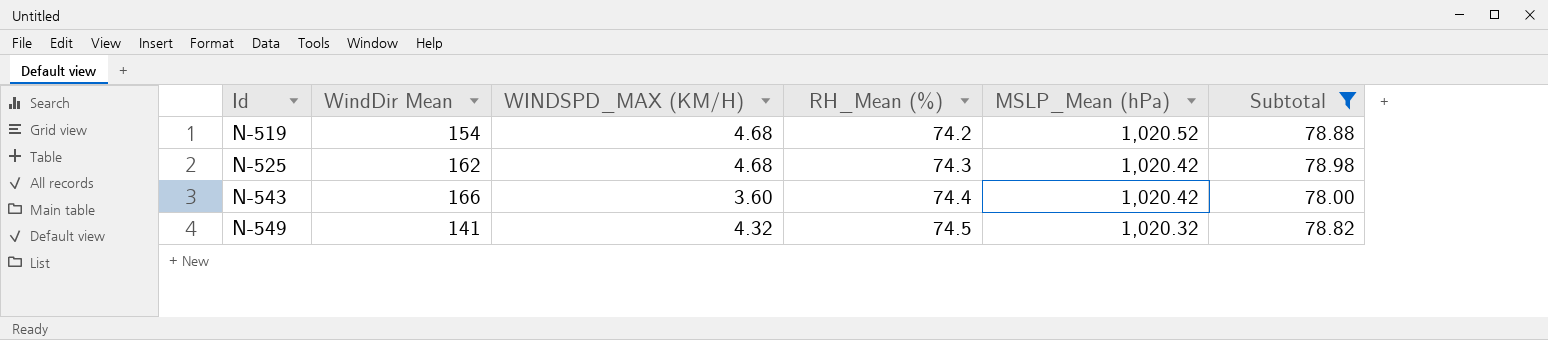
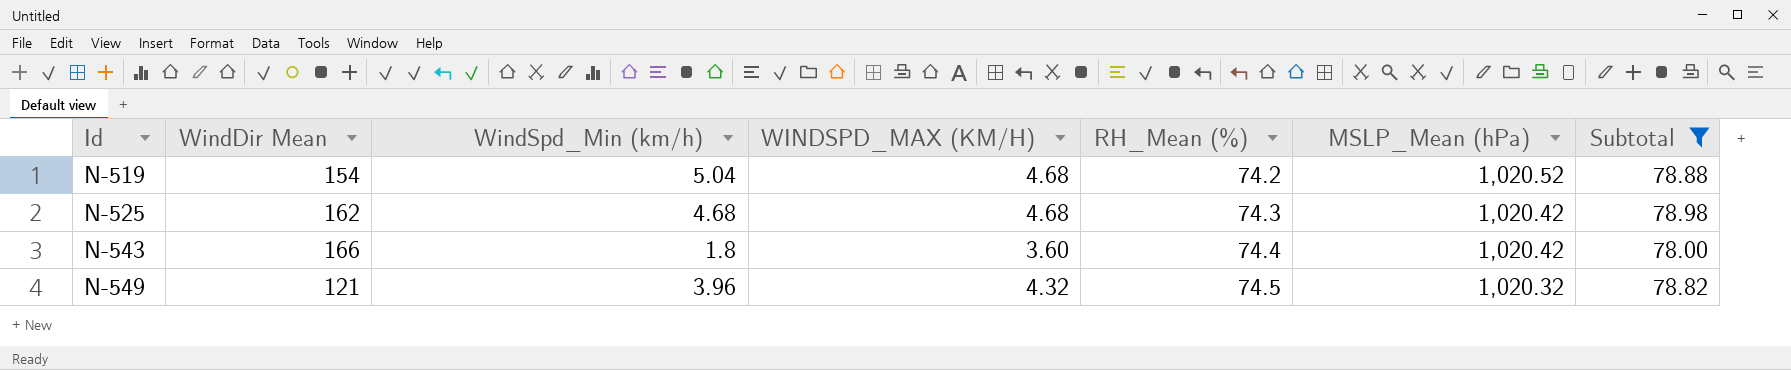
column WindSpd_Min (km/h) | position: none -> 3
N-549 | WindDir Mean: 141 -> 121

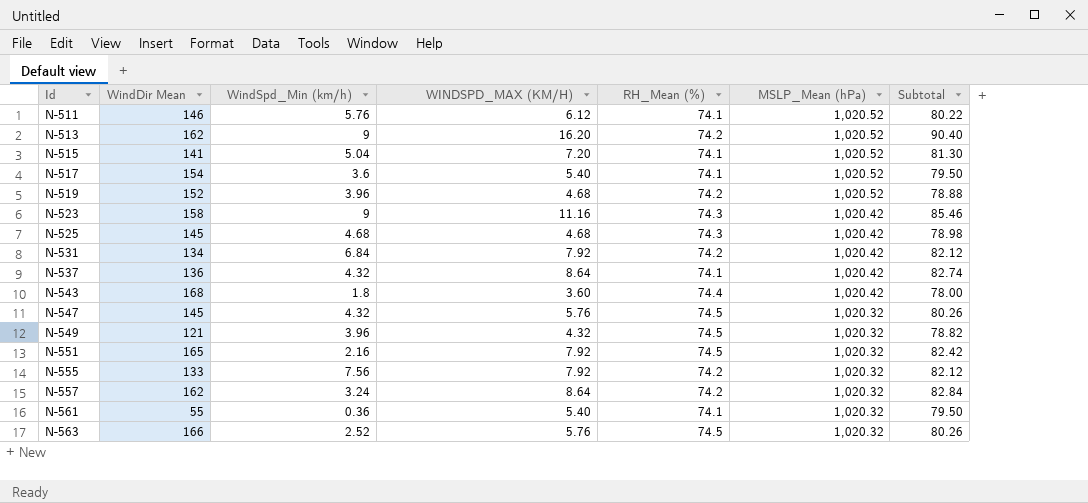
filter: Subtotal <= 78.98 -> none
N-519 | WindDir Mean: 154 -> 152
N-519 | WindSpd_Min (km/h): 5.04 -> 3.96
N-525 | WindDir Mean: 162 -> 145
N-543 | WindDir Mean: 166 -> 168

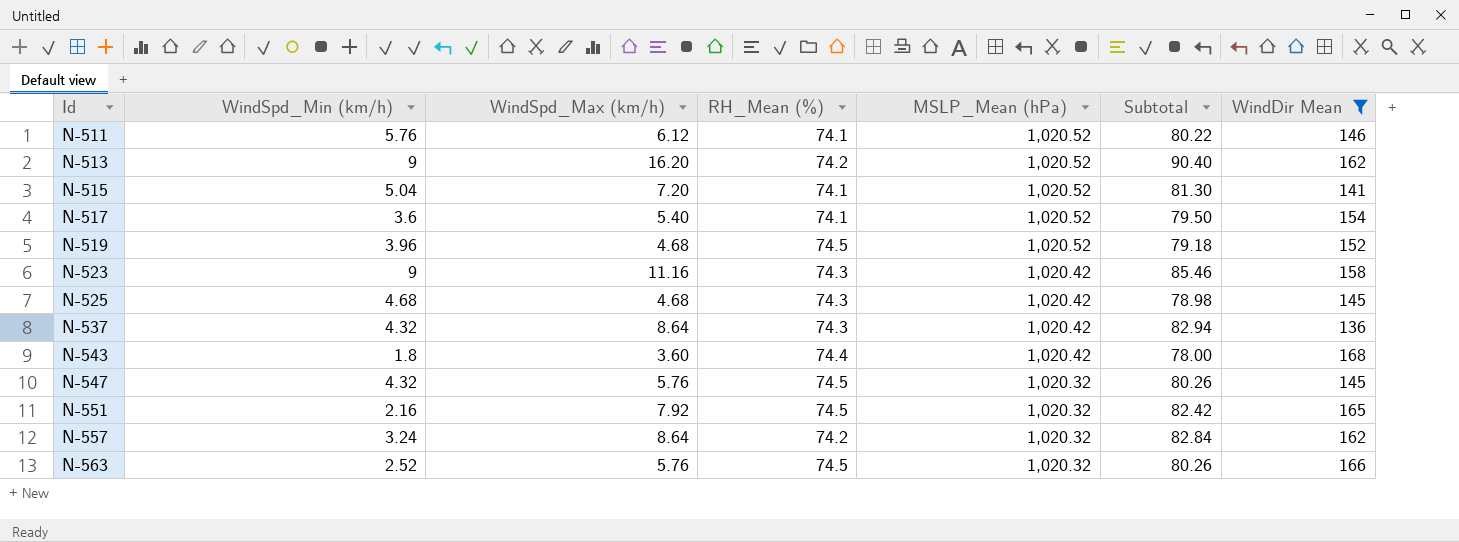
filter: none -> WindDir Mean >= 136
column name: WINDSPD_MAX (KM/H) -> WindSpd_Max (km/h)
column WindDir Mean | position: 2 -> 7
N-519 | RH_Mean (%): 74.2 -> 74.5
N-519 | Subtotal: 78.88 -> 79.18
N-537 | RH_Mean (%): 74.1 -> 74.3
N-537 | Subtotal: 82.74 -> 82.94

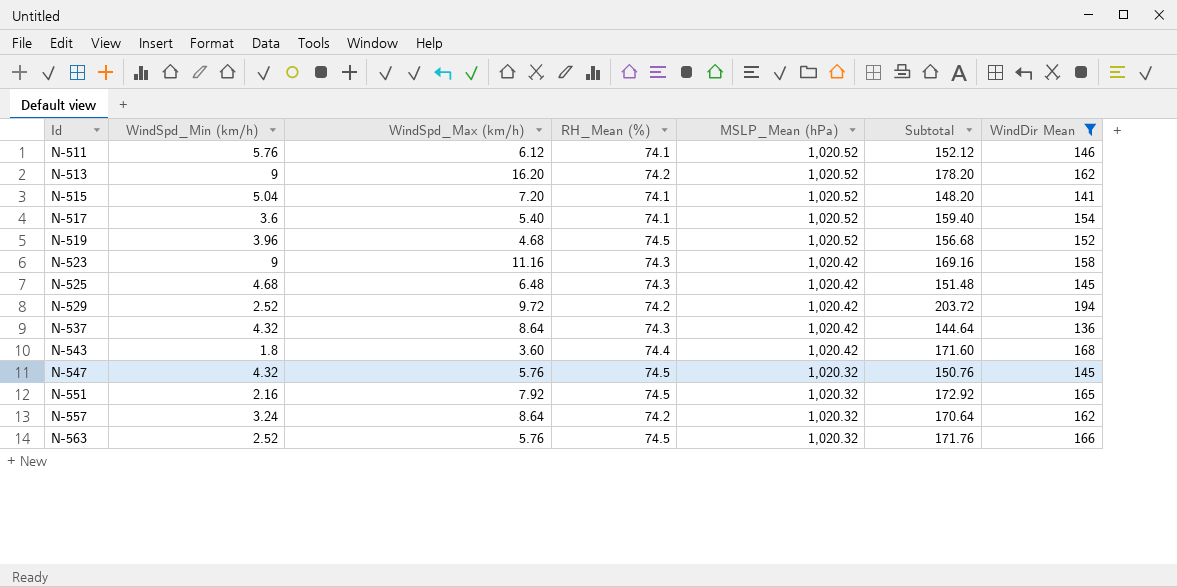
column Subtotal | formula: [WindSpd_Max (km/h)] + [RH_Mean (%)] -> [WindSpd_Max (km/h)] + [WindDir Mean]
N-525 | WindSpd_Max (km/h): 4.68 -> 6.48
row N-529: none -> 2.52 | 9.72 | 74.2 | 1,020.42 | 203.72 | 194

